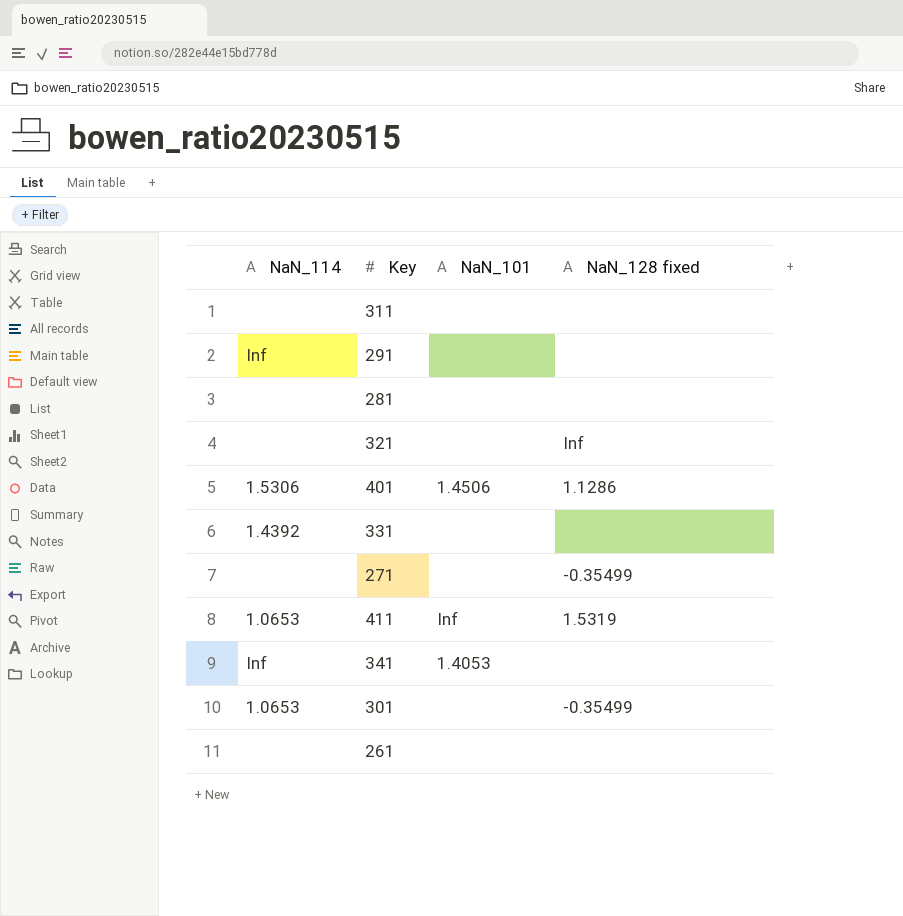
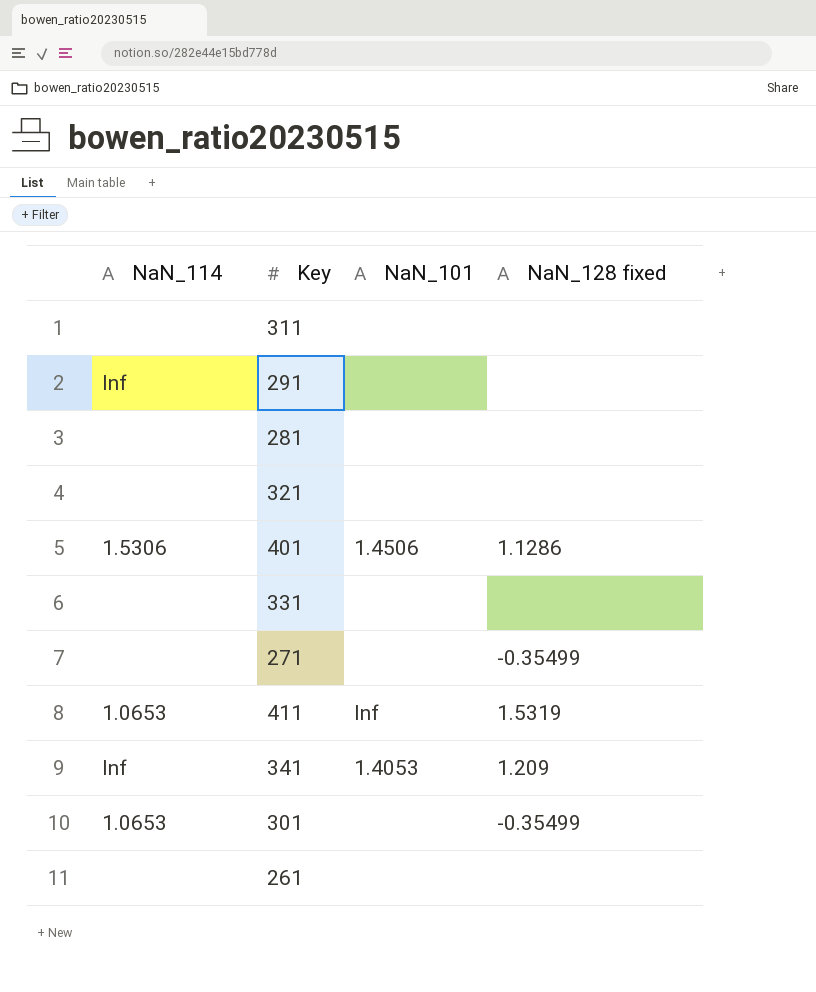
321 | NaN_128 fixed: Inf -> none
331 | NaN_114: 1.4392 -> none
341 | NaN_128 fixed: none -> 1.209

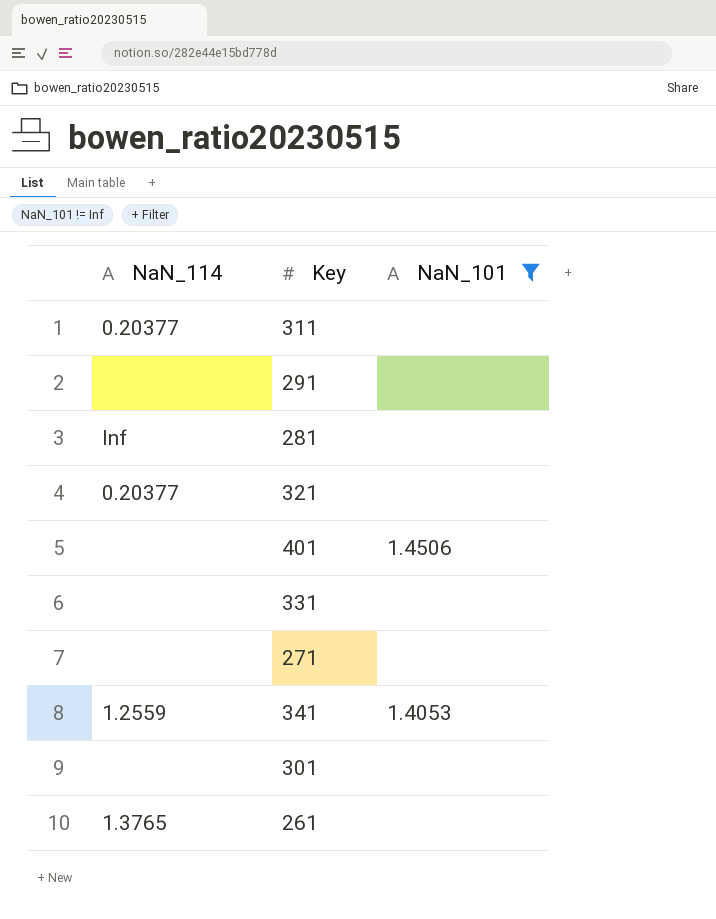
filter: none -> NaN_101 != Inf
column NaN_128 fixed | position: 4 -> none
311 | NaN_114: none -> 0.20377
291 | NaN_114: Inf -> none
281 | NaN_114: none -> Inf
321 | NaN_114: none -> 0.20377
401 | NaN_114: 1.5306 -> none
341 | NaN_114: Inf -> 1.2559
301 | NaN_114: 1.0653 -> none
261 | NaN_114: none -> 1.3765

